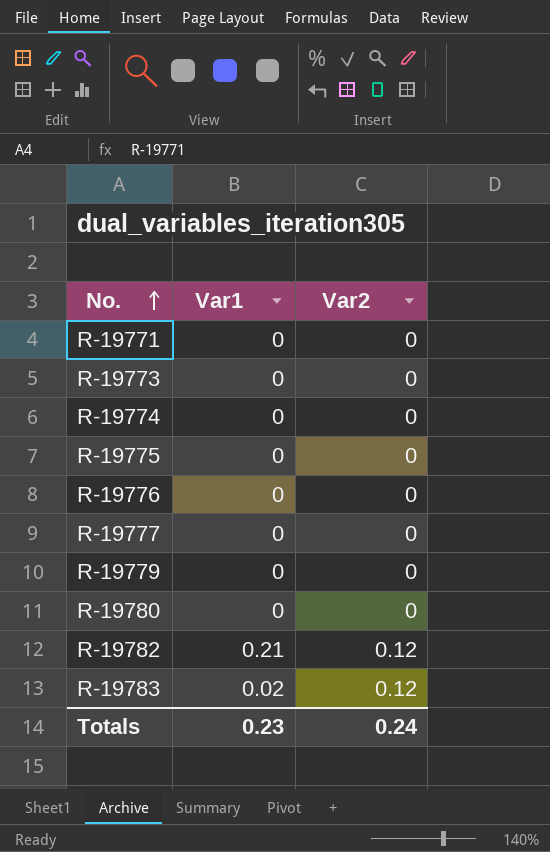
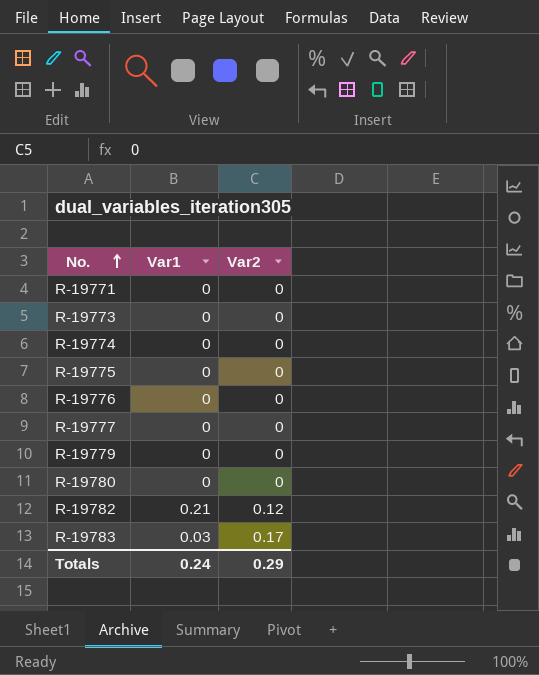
R-19783 | Var1: 0.02 -> 0.03
R-19783 | Var2: 0.12 -> 0.17
Totals | Var1: 0.23 -> 0.24
Totals | Var2: 0.24 -> 0.29

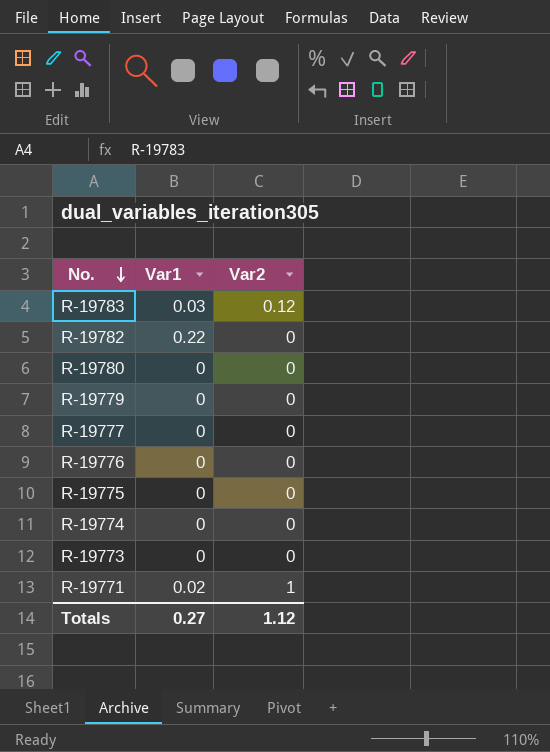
row order: No. ascending -> No. descending
R-19783 | Var2: 0.17 -> 0.12
R-19782 | Var1: 0.21 -> 0.22
R-19782 | Var2: 0.12 -> 0
R-19771 | Var1: 0 -> 0.02
R-19771 | Var2: 0 -> 1
Totals | Var1: 0.24 -> 0.27
Totals | Var2: 0.29 -> 1.12

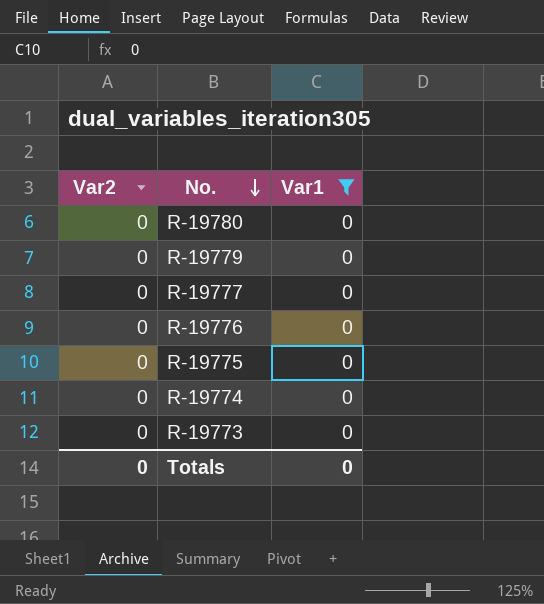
filter: none -> Var1 = 0
column Var2 | position: 3 -> 1
Totals | Var2: 1.12 -> 0
Totals | Var1: 0.27 -> 0

